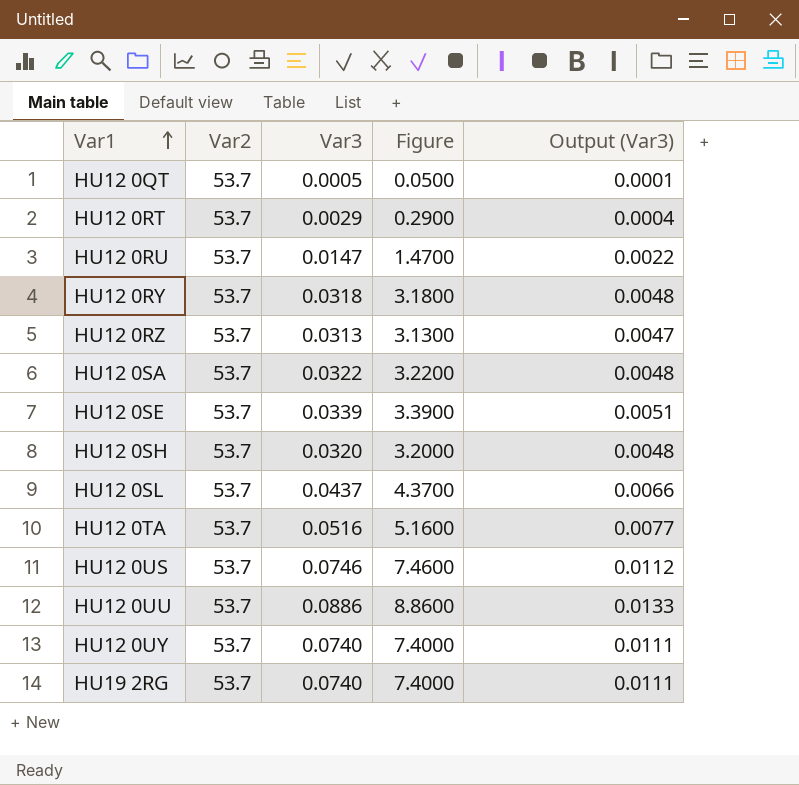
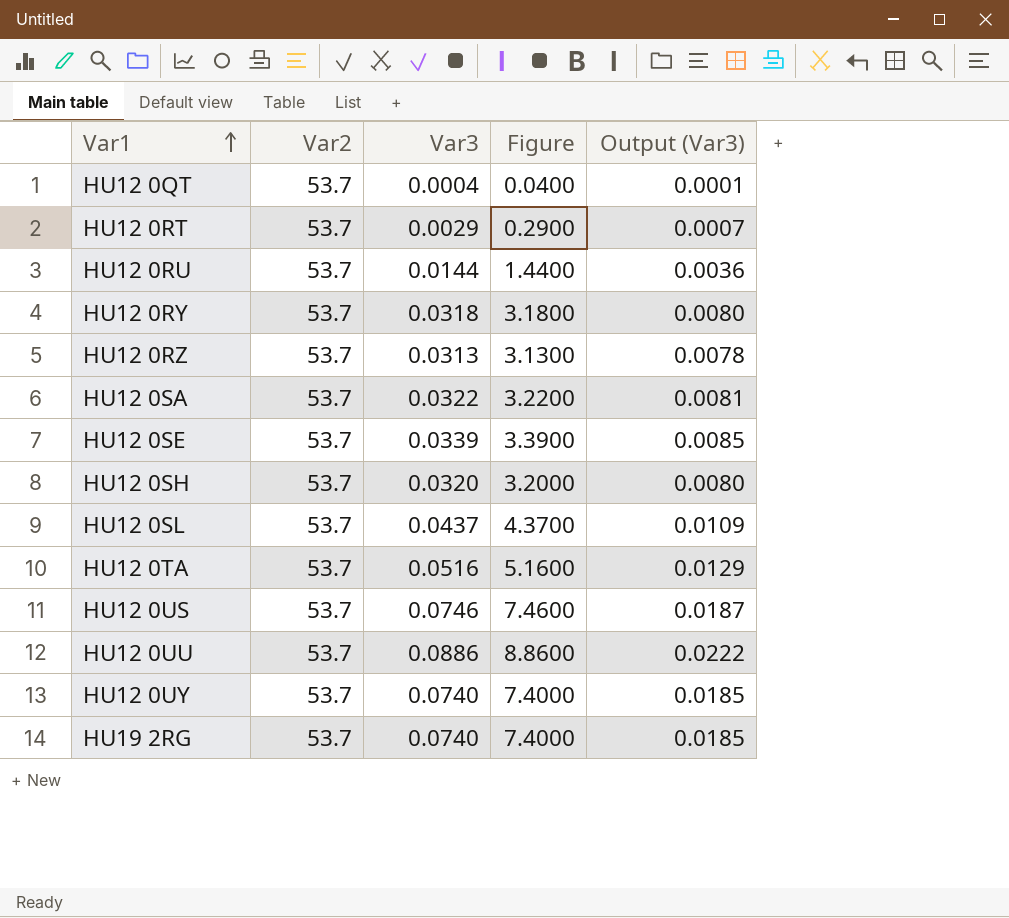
column Output (Var3) | formula: [Var3] * 0.15 -> [Var3] * 0.25
HU12 0QT | Var3: 0.0005 -> 0.0004
HU12 0QT | Figure: 0.0500 -> 0.0400
HU12 0RU | Var3: 0.0147 -> 0.0144
HU12 0RU | Figure: 1.4700 -> 1.4400

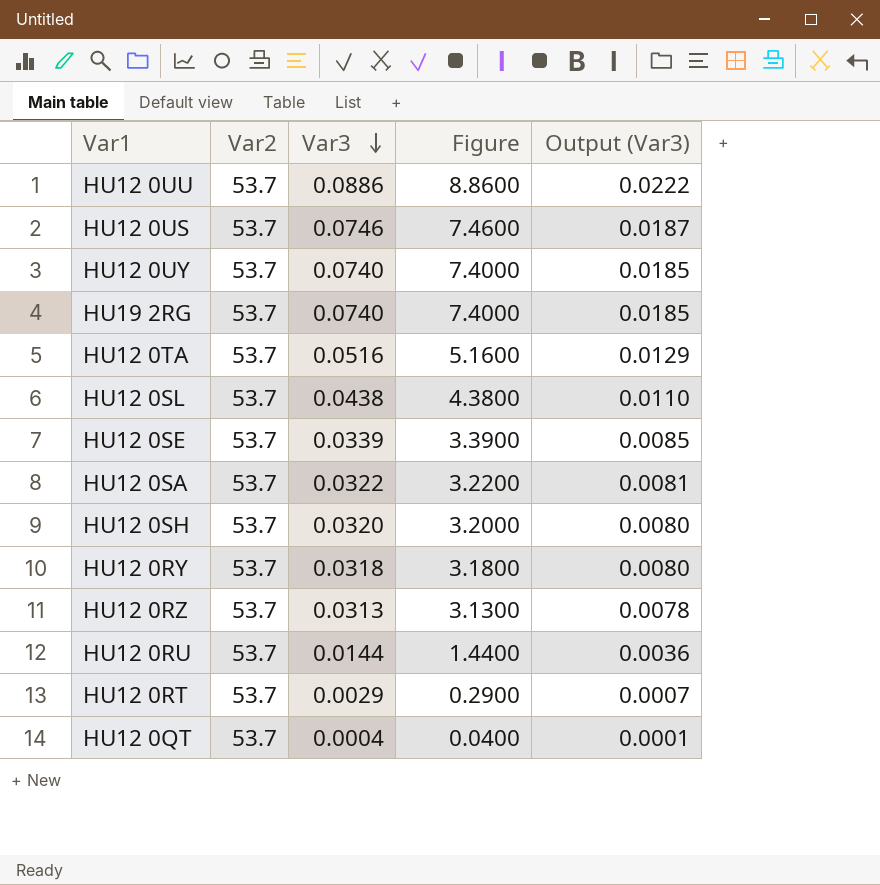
row order: Var1 ascending -> Var3 descending
HU12 0SL | Var3: 0.0437 -> 0.0438
HU12 0SL | Figure: 4.3700 -> 4.3800
HU12 0SL | Output (Var3): 0.0109 -> 0.0110

